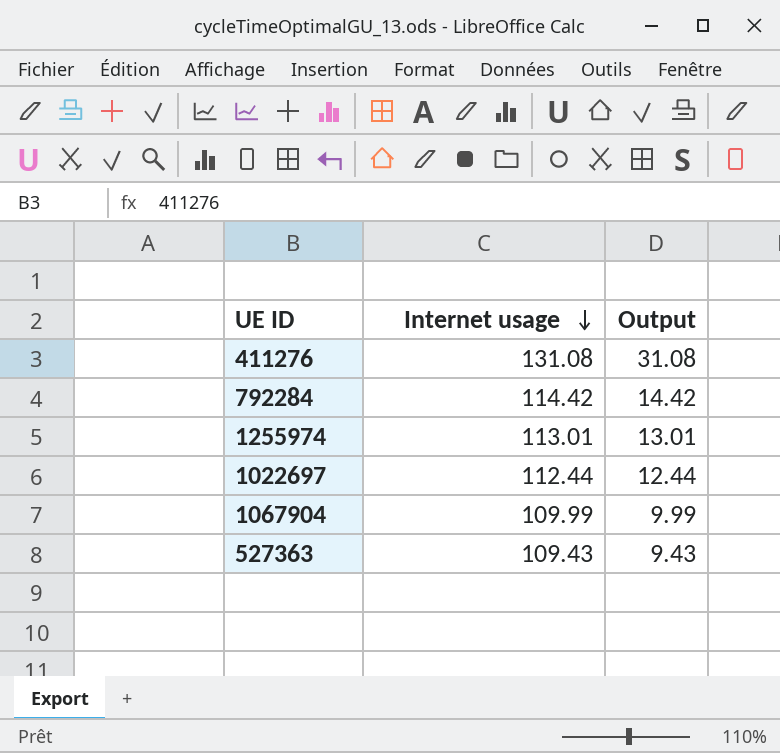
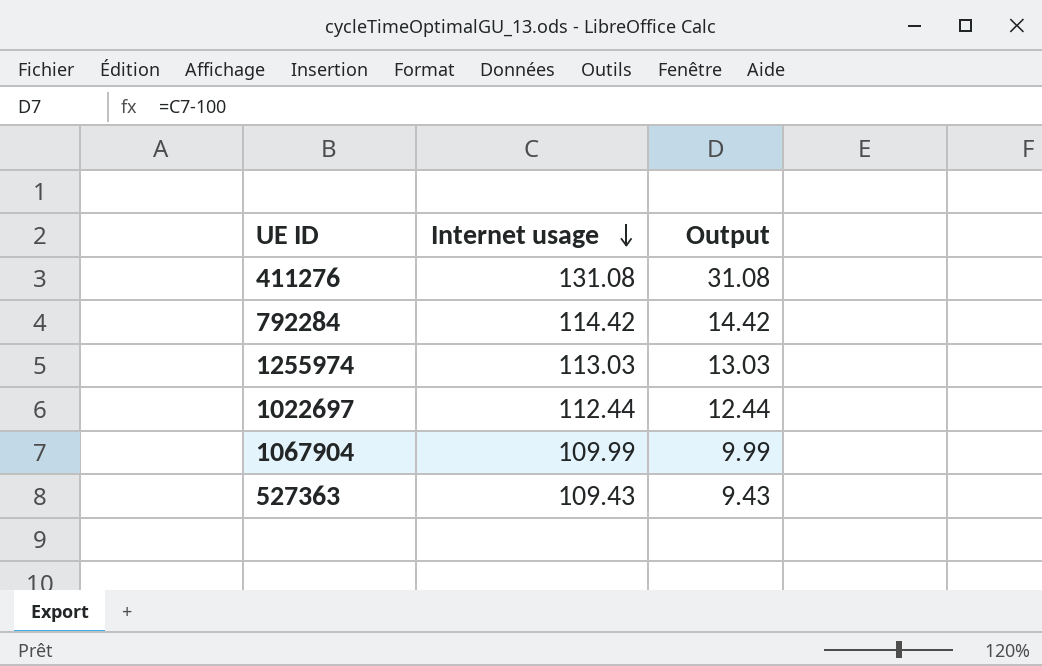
1255974 | Internet usage: 113.01 -> 113.03
1255974 | Output: 13.01 -> 13.03

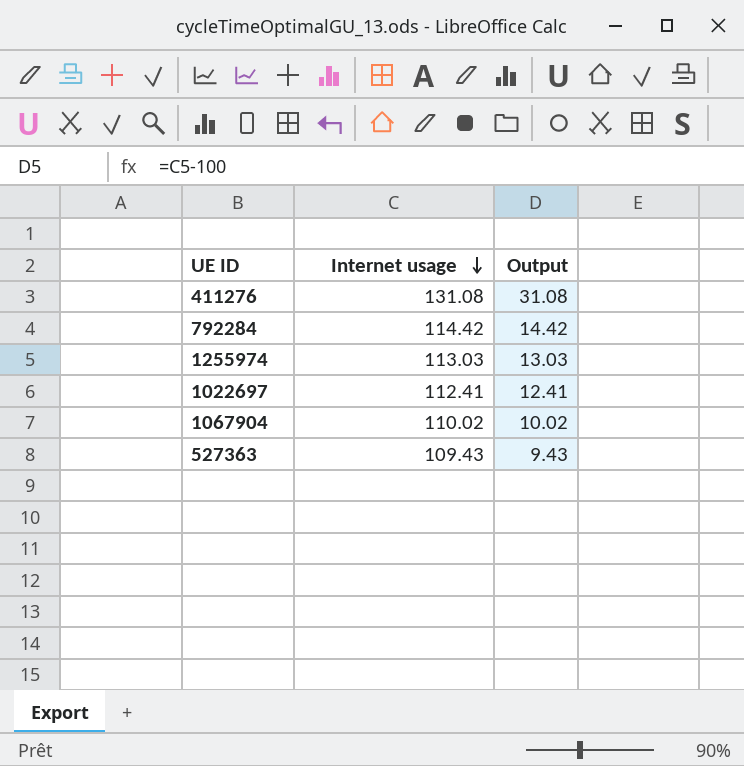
1022697 | Internet usage: 112.44 -> 112.41
1022697 | Output: 12.44 -> 12.41
1067904 | Internet usage: 109.99 -> 110.02
1067904 | Output: 9.99 -> 10.02

